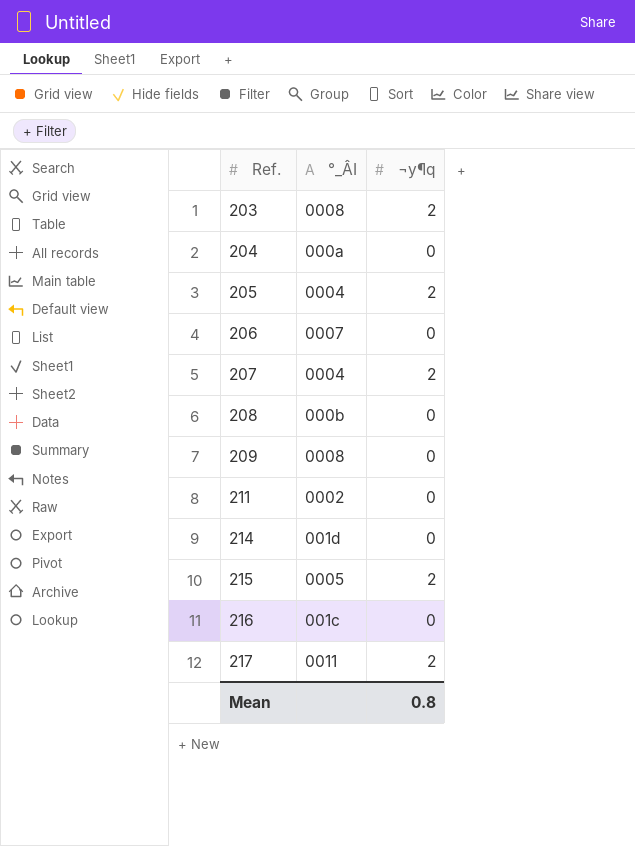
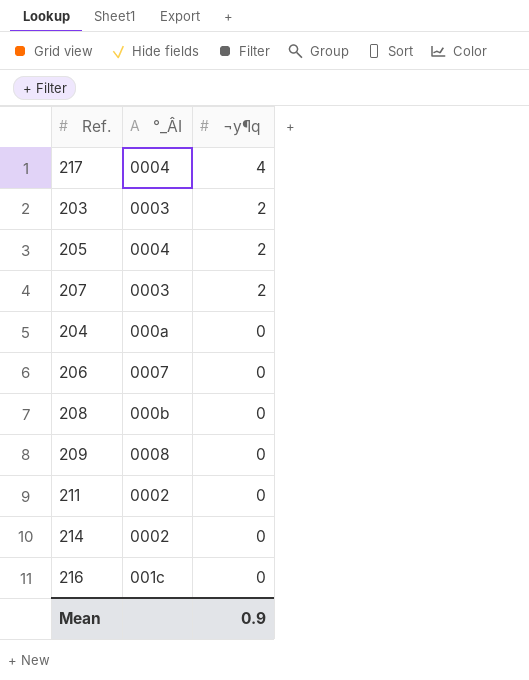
row order: Ref. ascending -> ¬y¶q descending
row 215: 0005 | 2 -> none
217 | °_ÂI: 0011 -> 0004
217 | ¬y¶q: 2 -> 4
203 | °_ÂI: 0008 -> 0003
207 | °_ÂI: 0004 -> 0003
214 | °_ÂI: 001d -> 0002
Mean | ¬y¶q: 0.8 -> 0.9

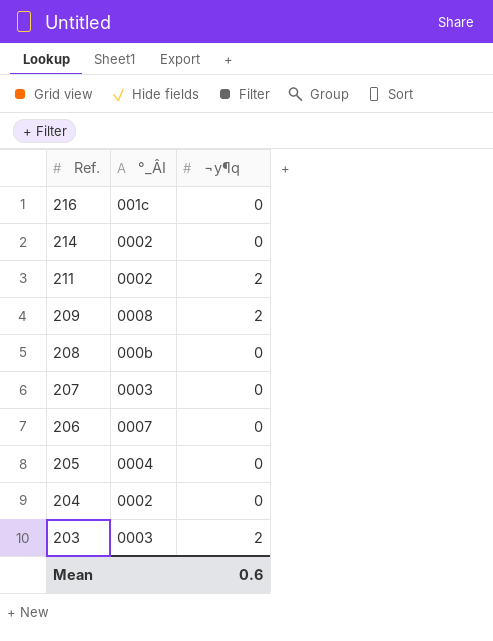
row order: ¬y¶q descending -> Ref. descending
row 217: 0004 | 4 -> none
211 | ¬y¶q: 0 -> 2
209 | ¬y¶q: 0 -> 2
207 | ¬y¶q: 2 -> 0
205 | ¬y¶q: 2 -> 0
204 | °_ÂI: 000a -> 0002
Mean | ¬y¶q: 0.9 -> 0.6

